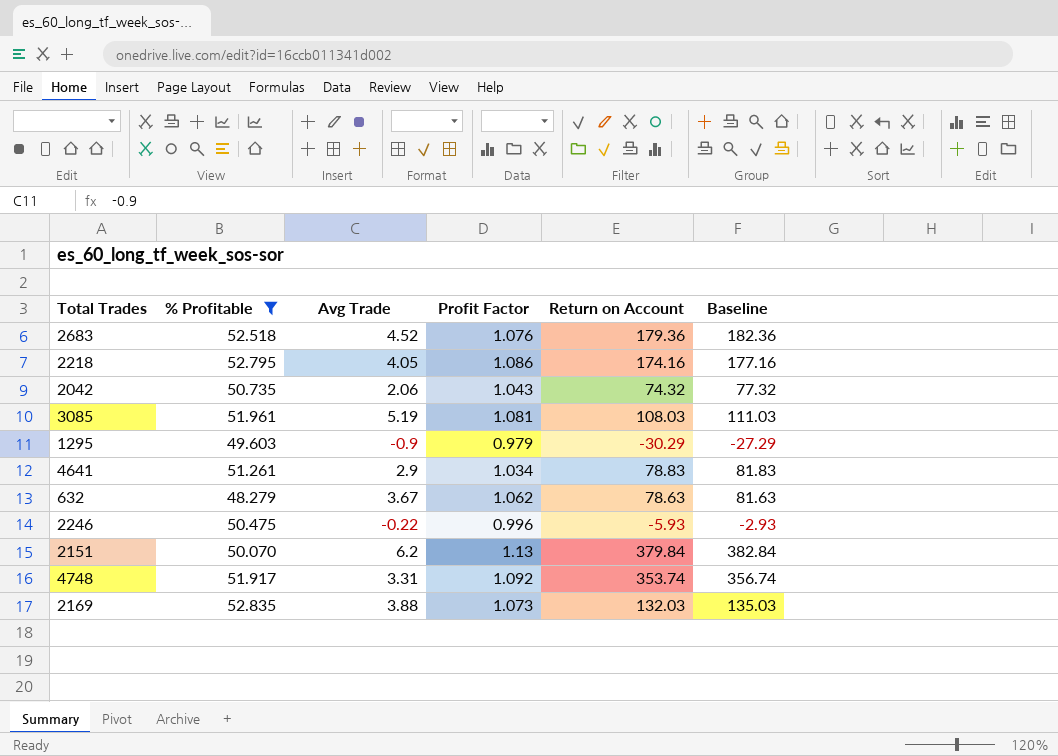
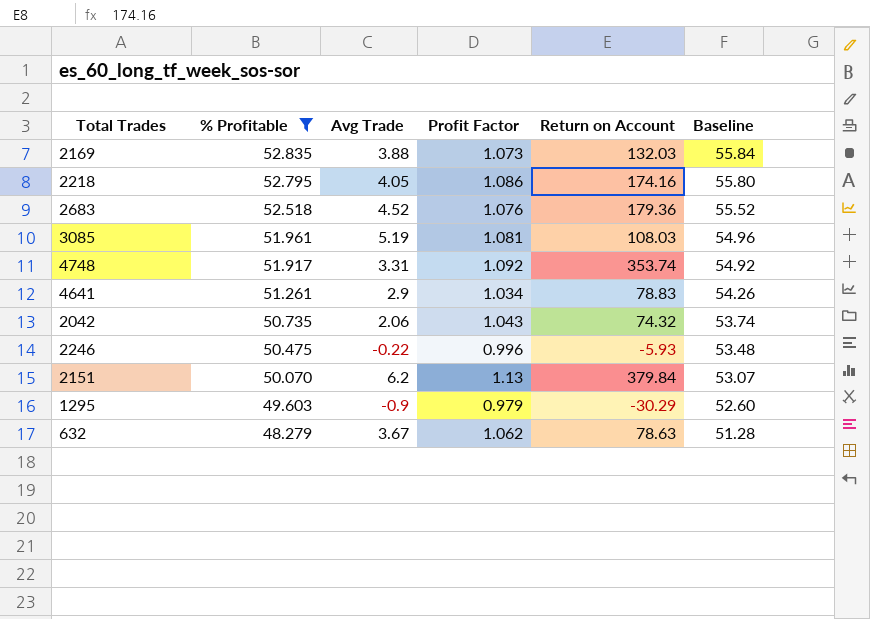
row order: none -> % Profitable descending
column Baseline | formula: [Return on Account] + 3 -> [% Profitable] + 3

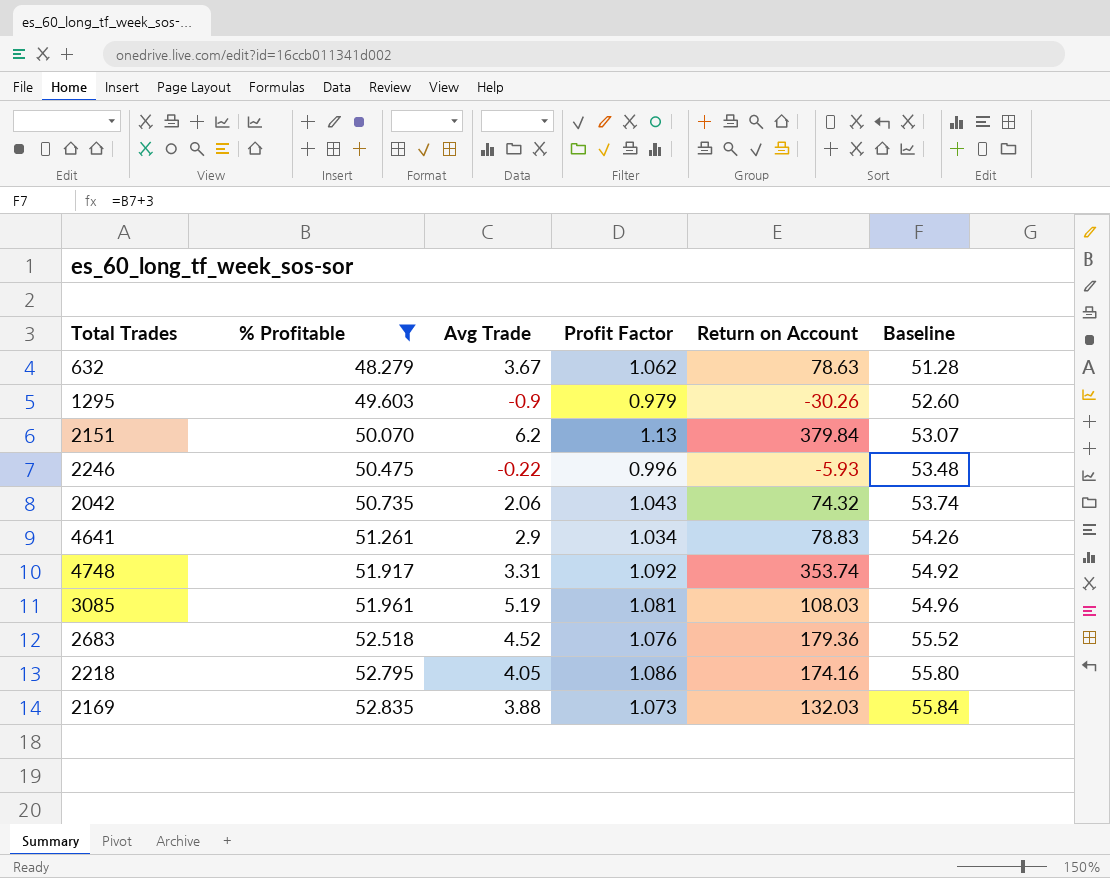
row order: % Profitable descending -> % Profitable ascending
1295 | Return on Account: -30.29 -> -30.26

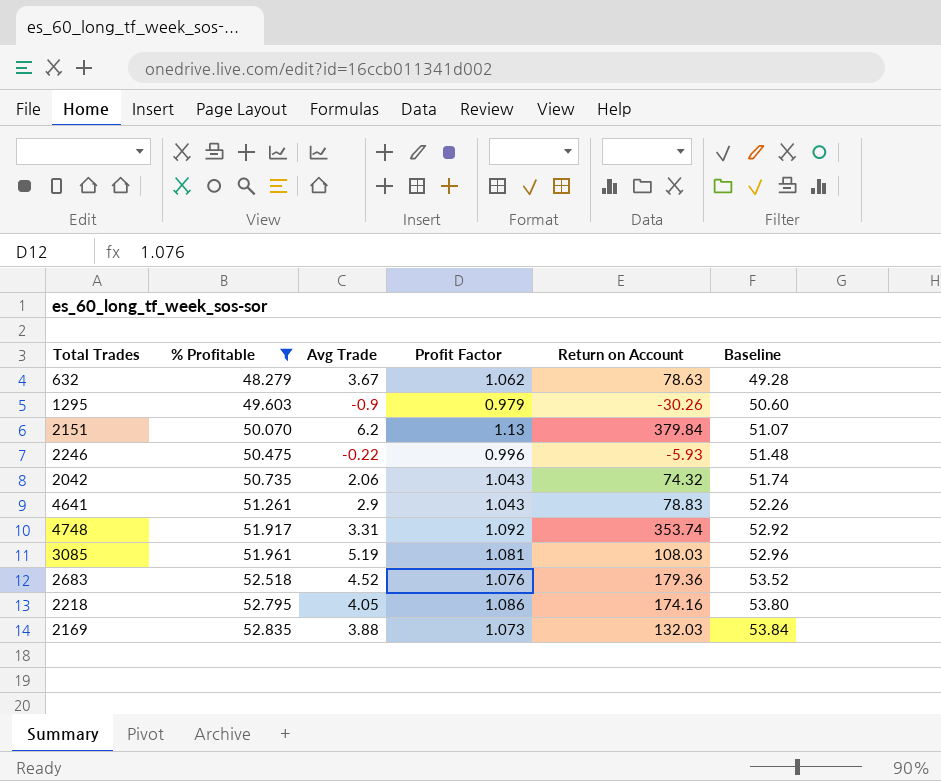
column Baseline | formula: [% Profitable] + 3 -> [% Profitable] + 1
4641 | Profit Factor: 1.034 -> 1.043

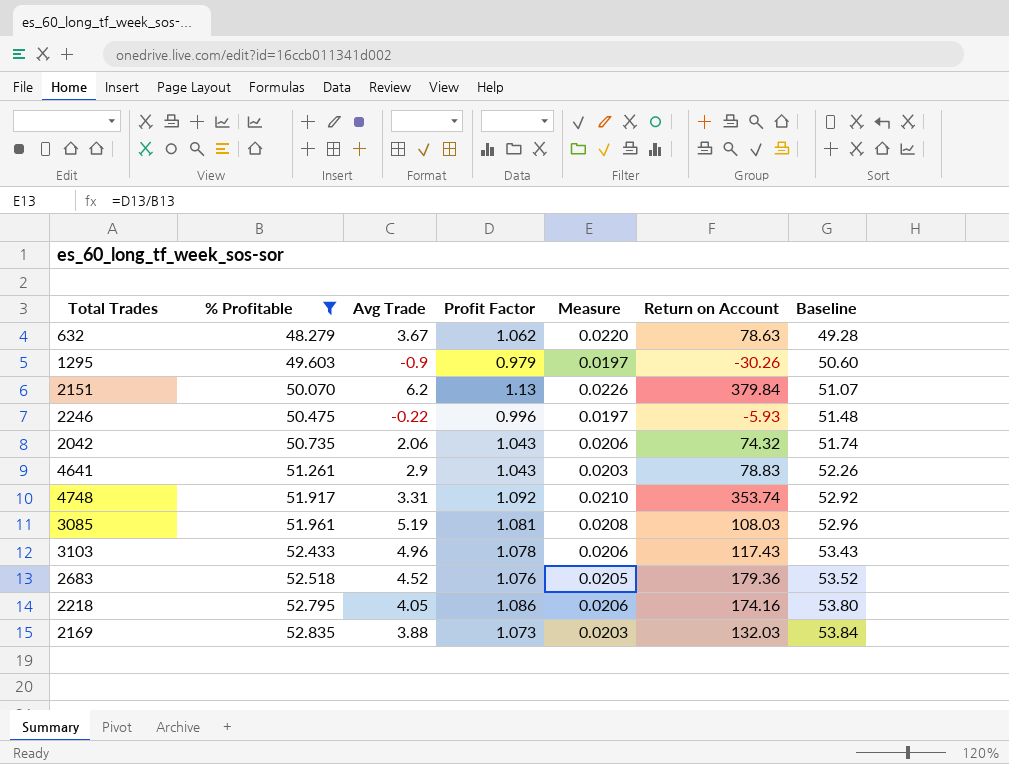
column Measure | formula: none -> [Profit Factor] / [% Profitable]
row 3103: none -> 52.433 | 4.96 | 1.078 | 0.0206 | 117.43 | 53.43

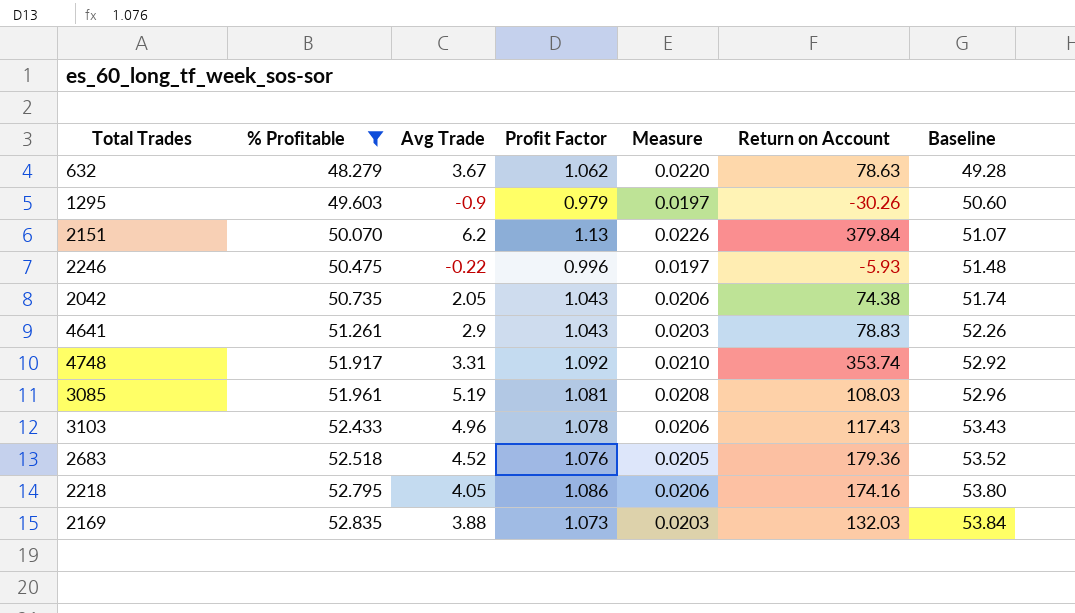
2042 | Avg Trade: 2.06 -> 2.05
2042 | Return on Account: 74.32 -> 74.38

